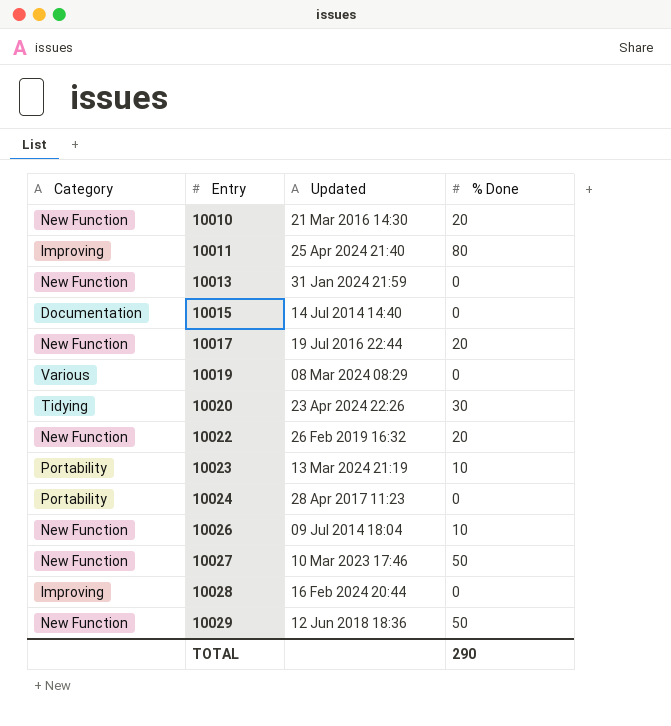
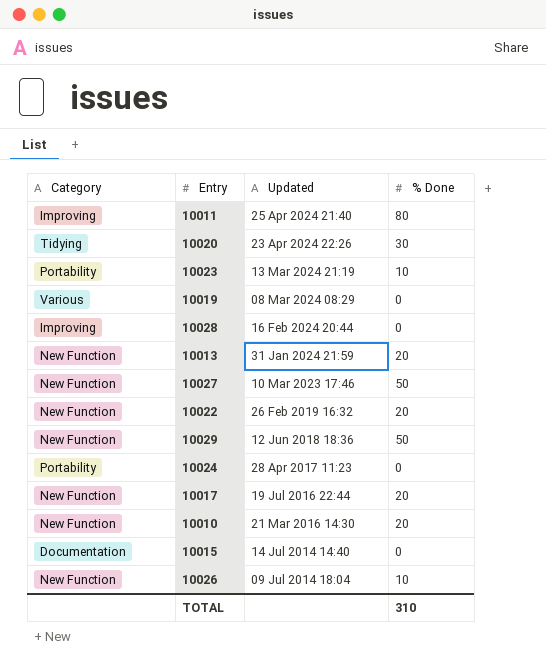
row order: Entry ascending -> Updated descending
10013 | % Done: 0 -> 20
TOTAL | % Done: 290 -> 310

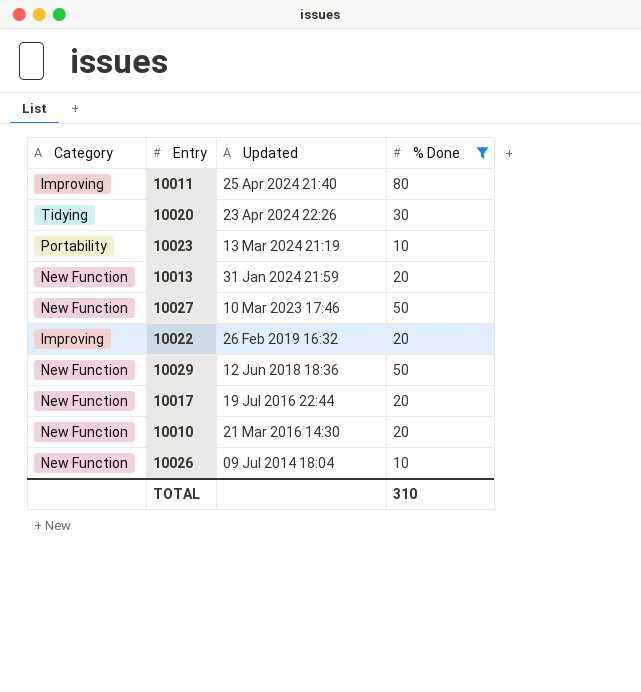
filter: none -> % Done != 0
10022 | Category: New Function -> Improving

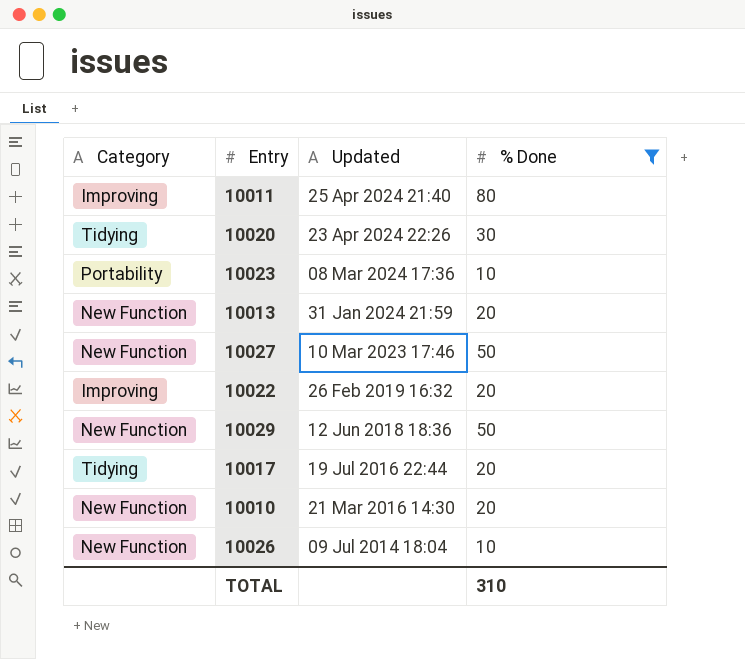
10023 | Updated: 13 Mar 2024 21:19 -> 08 Mar 2024 17:36
10017 | Category: New Function -> Tidying

